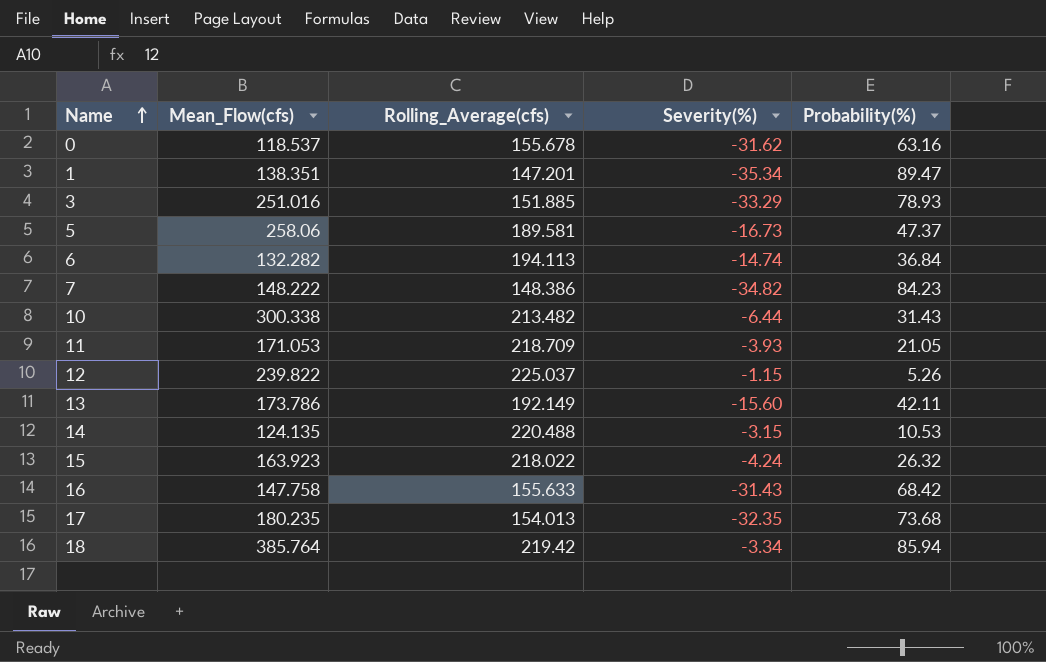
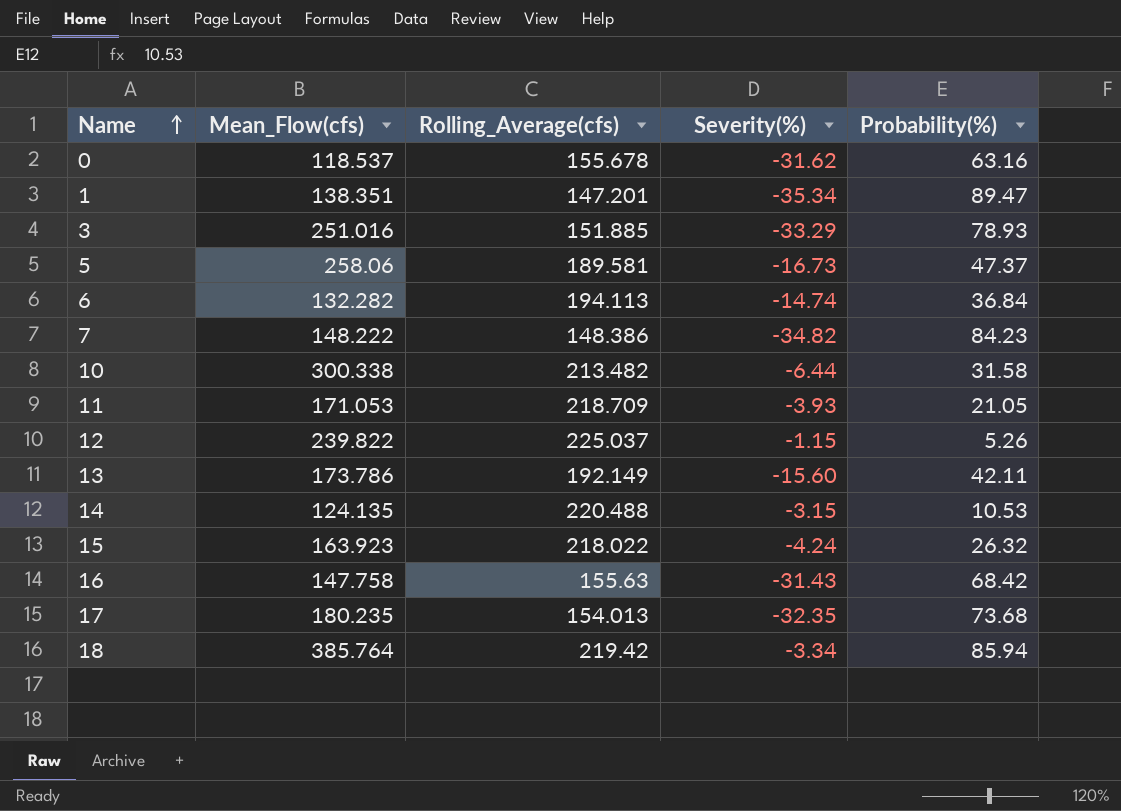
10 | Probability(%): 31.43 -> 31.58
16 | Rolling_Average(cfs): 155.633 -> 155.63

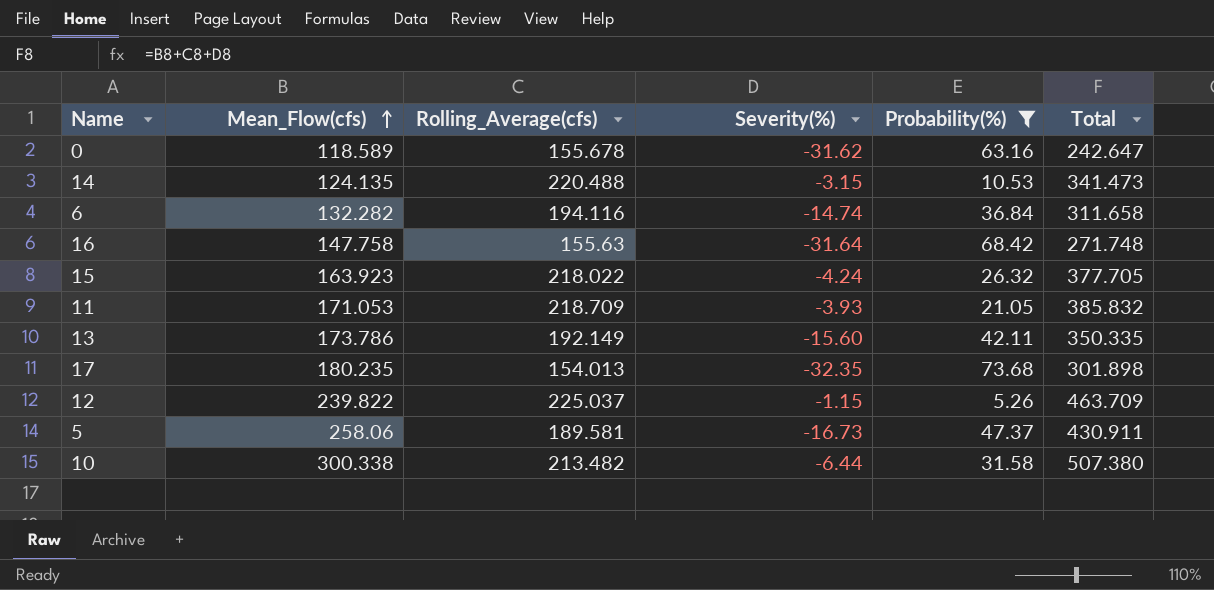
filter: none -> Probability(%) <= 73.68
row order: Name ascending -> Mean_Flow(cfs) ascending
column Total | formula: none -> [Mean_Flow(cfs)] + [Rolling_Average(cfs)] + [Severity(%)]
0 | Mean_Flow(cfs): 118.537 -> 118.589
6 | Rolling_Average(cfs): 194.113 -> 194.116
16 | Severity(%): -31.43 -> -31.64

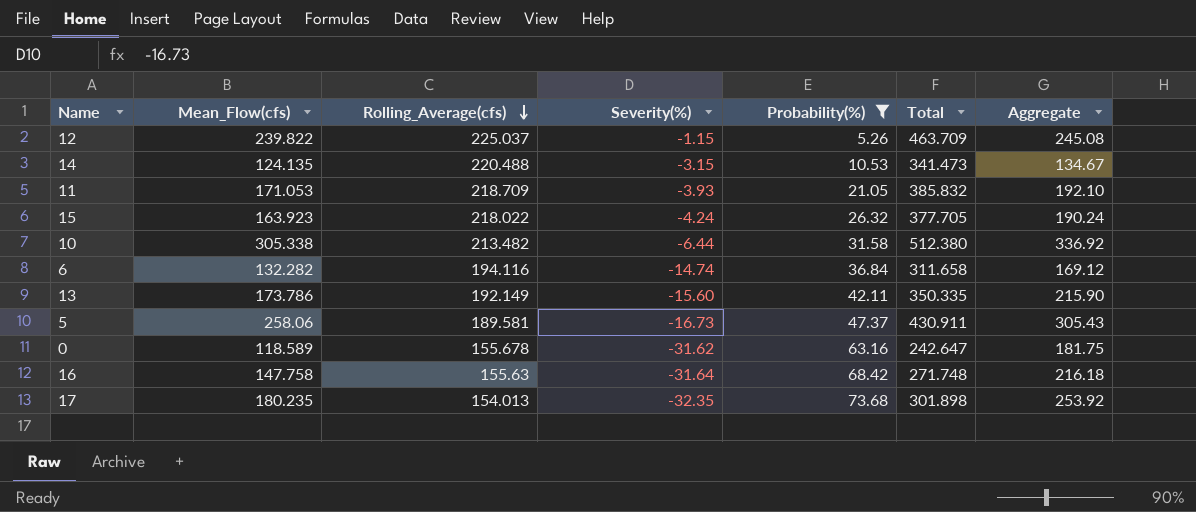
row order: Mean_Flow(cfs) ascending -> Rolling_Average(cfs) descending
column Aggregate | formula: none -> [Mean_Flow(cfs)] + [Probability(%)]
10 | Mean_Flow(cfs): 300.338 -> 305.338
10 | Total: 507.380 -> 512.380

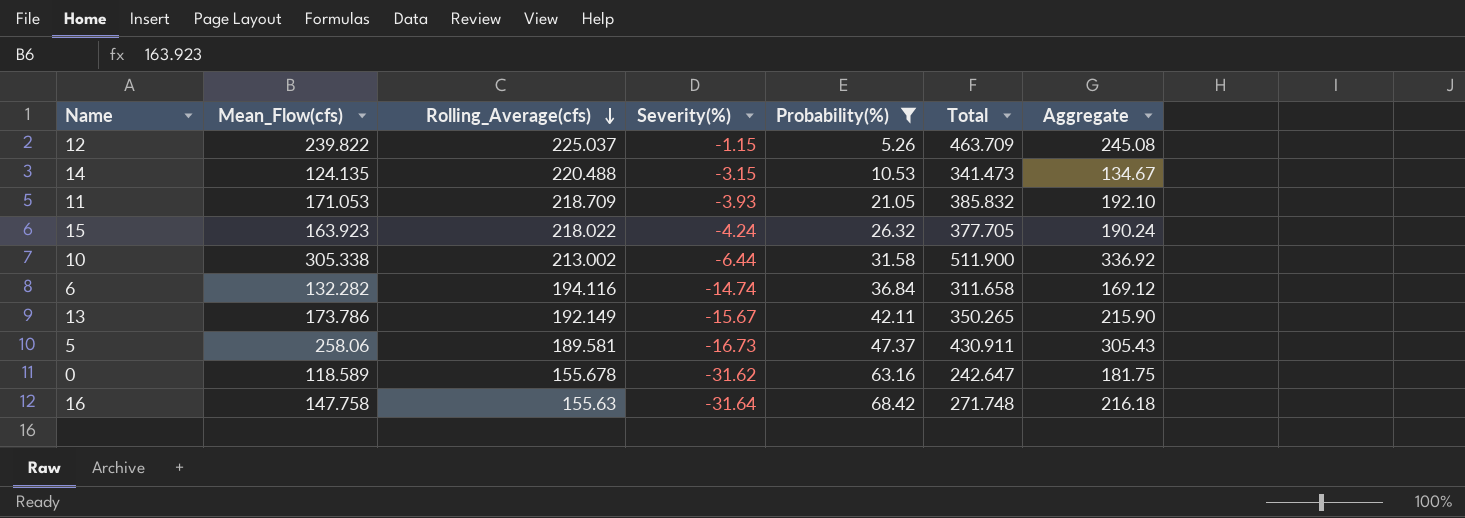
row 17: 180.235 | 154.013 | -32.35 | 73.68 | 301.898 | 253.92 -> none
10 | Rolling_Average(cfs): 213.482 -> 213.002
10 | Total: 512.380 -> 511.900
13 | Severity(%): -15.60 -> -15.67
13 | Total: 350.335 -> 350.265

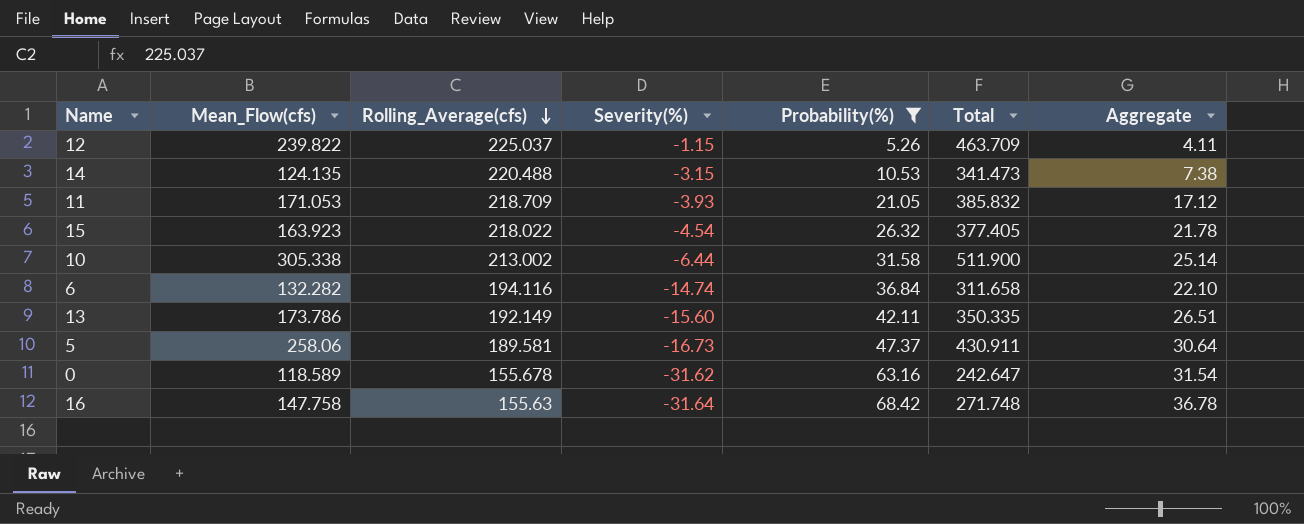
column Aggregate | formula: [Mean_Flow(cfs)] + [Probability(%)] -> [Severity(%)] + [Probability(%)]
15 | Severity(%): -4.24 -> -4.54
15 | Total: 377.705 -> 377.405
13 | Severity(%): -15.67 -> -15.60
13 | Total: 350.265 -> 350.335

